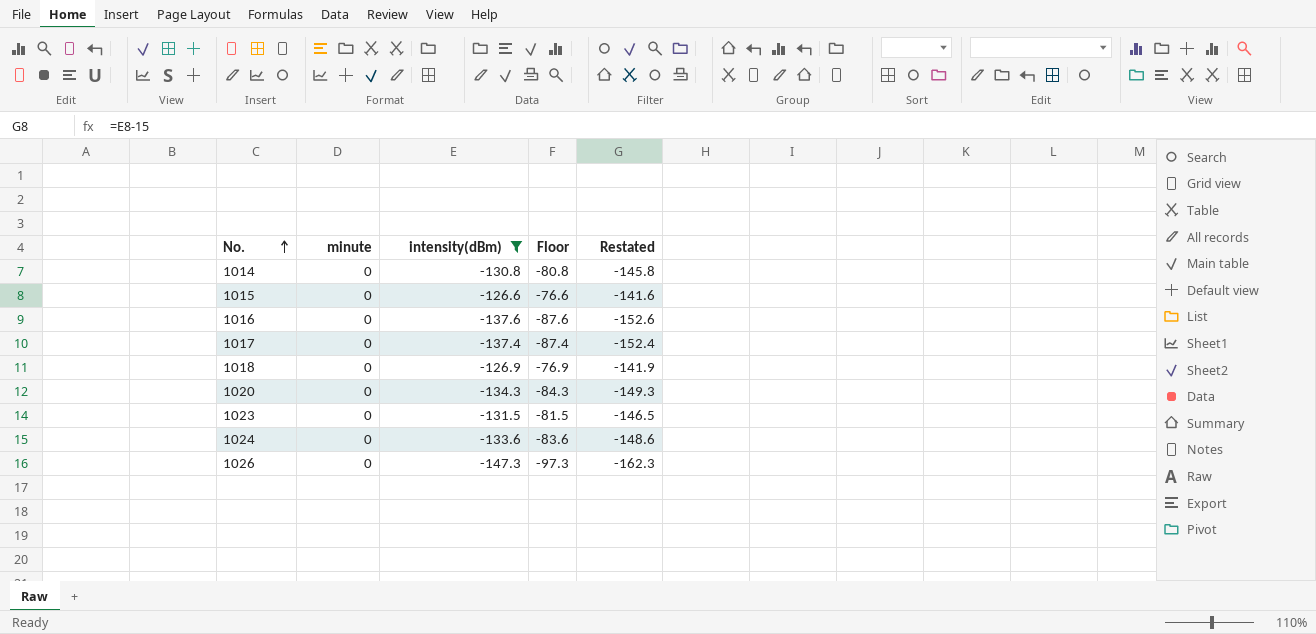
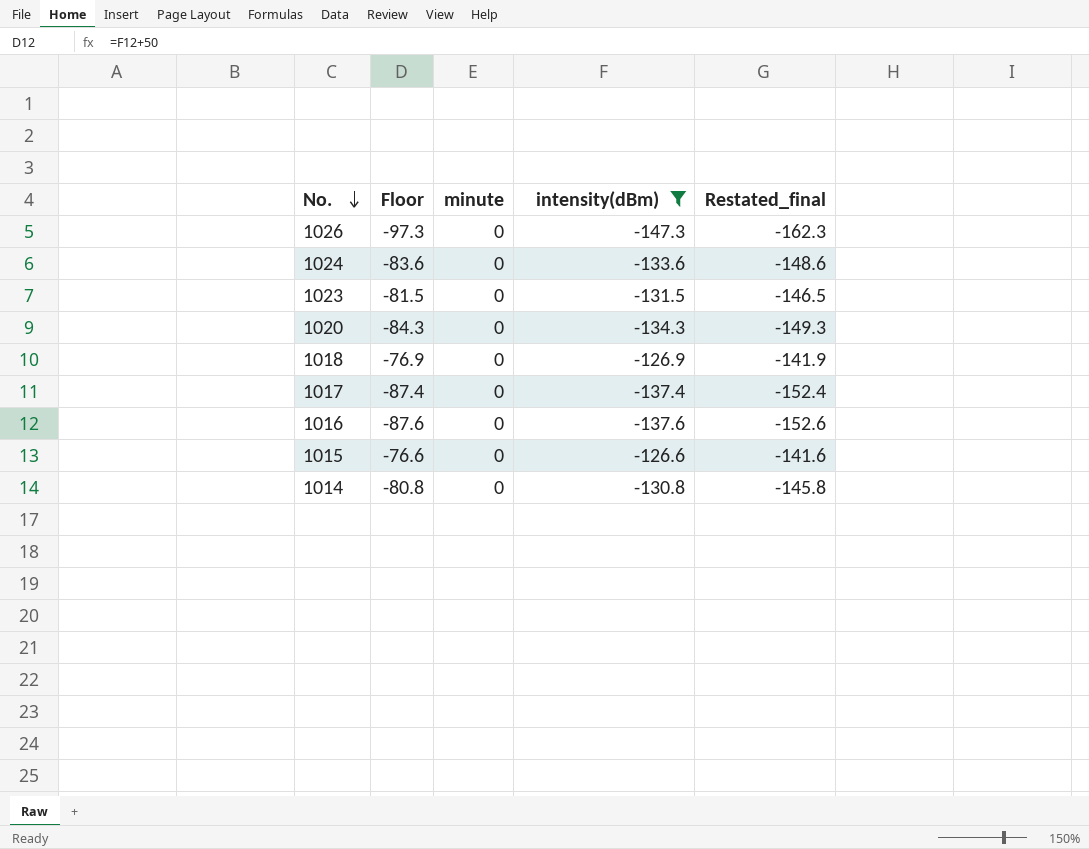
row order: No. ascending -> No. descending
column Floor | position: 4 -> 2
column name: Restated -> Restated_final

